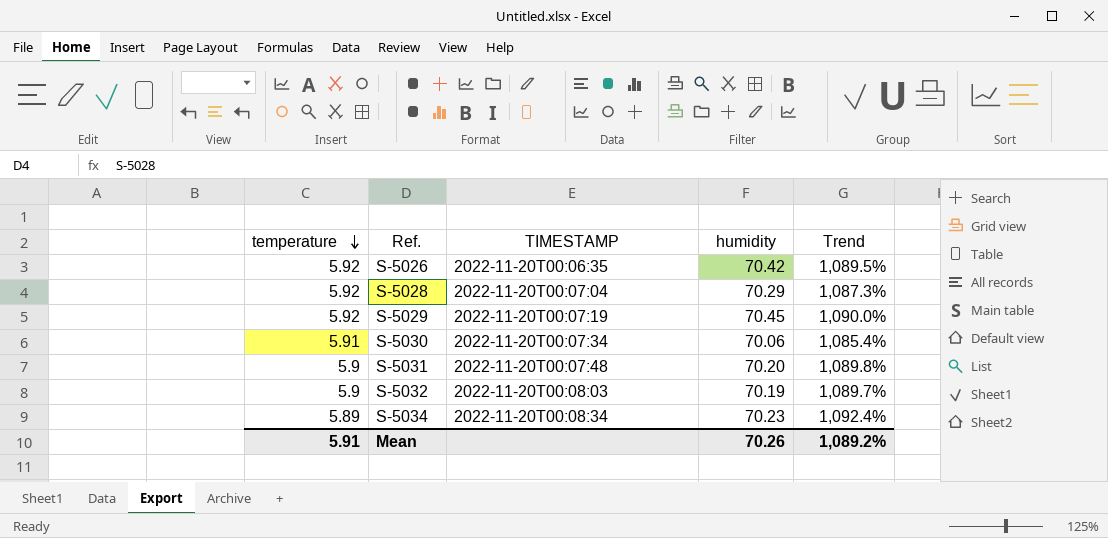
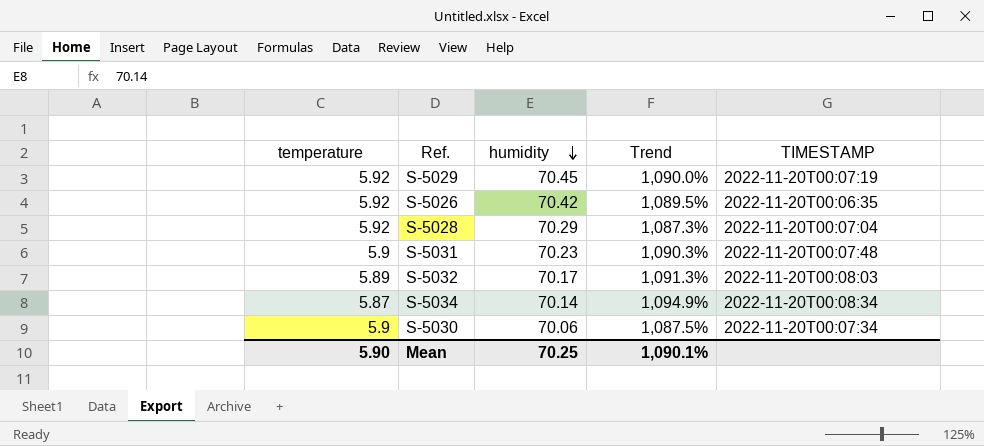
row order: temperature descending -> humidity descending
column TIMESTAMP | position: 3 -> 5
S-5031 | humidity: 70.20 -> 70.23
S-5031 | Trend: 1,089.8% -> 1,090.3%
S-5032 | temperature: 5.9 -> 5.89
S-5032 | humidity: 70.19 -> 70.17
S-5032 | Trend: 1,089.7% -> 1,091.3%
S-5034 | temperature: 5.89 -> 5.87
S-5034 | humidity: 70.23 -> 70.14
S-5034 | Trend: 1,092.4% -> 1,094.9%
S-5030 | temperature: 5.91 -> 5.9
S-5030 | Trend: 1,085.4% -> 1,087.5%
Mean | temperature: 5.91 -> 5.90
Mean | humidity: 70.26 -> 70.25
Mean | Trend: 1,089.2% -> 1,090.1%

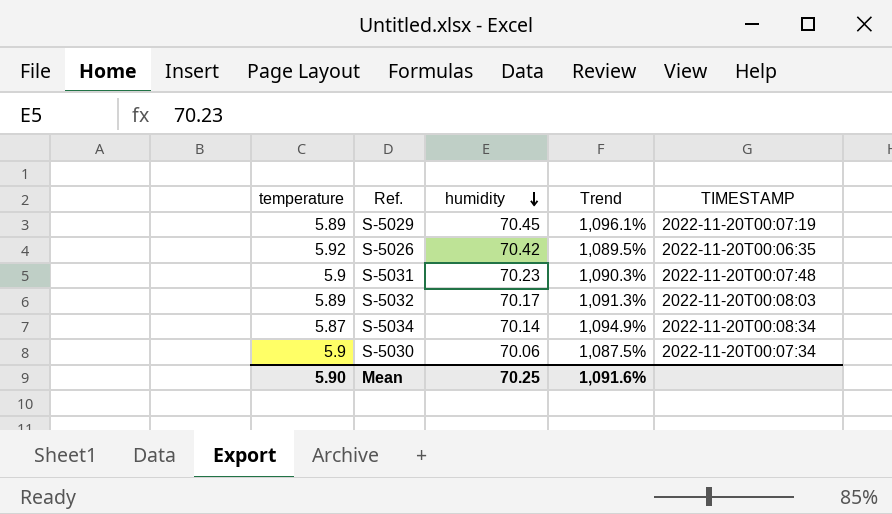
row S-5028: 5.92 | 70.29 | 1,087.3% | 2022-11-20T00:07:04 -> none
S-5029 | temperature: 5.92 -> 5.89
S-5029 | Trend: 1,090.0% -> 1,096.1%
Mean | Trend: 1,090.1% -> 1,091.6%

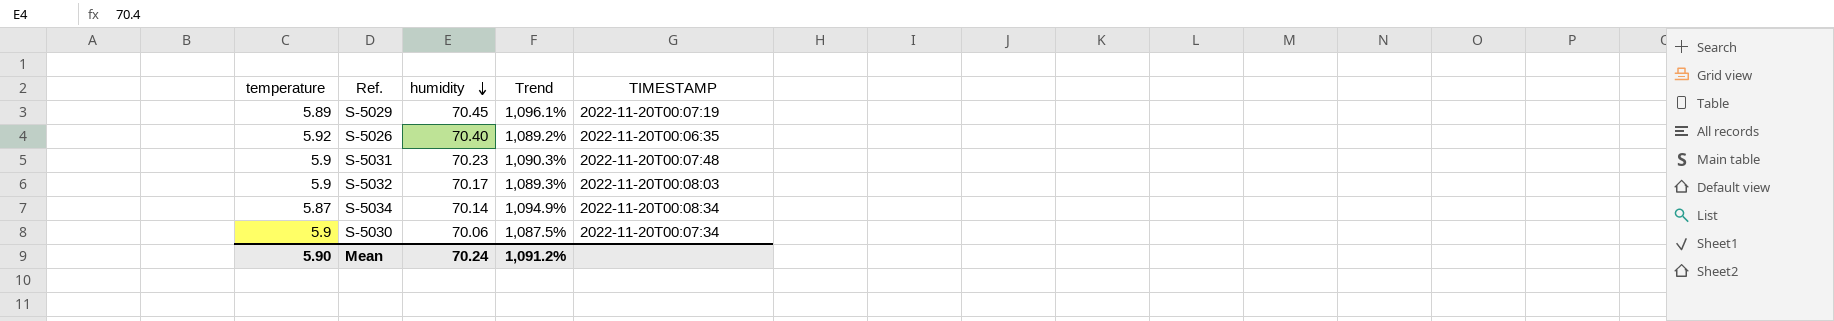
S-5026 | humidity: 70.42 -> 70.40
S-5026 | Trend: 1,089.5% -> 1,089.2%
S-5032 | temperature: 5.89 -> 5.9
S-5032 | Trend: 1,091.3% -> 1,089.3%
Mean | humidity: 70.25 -> 70.24
Mean | Trend: 1,091.6% -> 1,091.2%

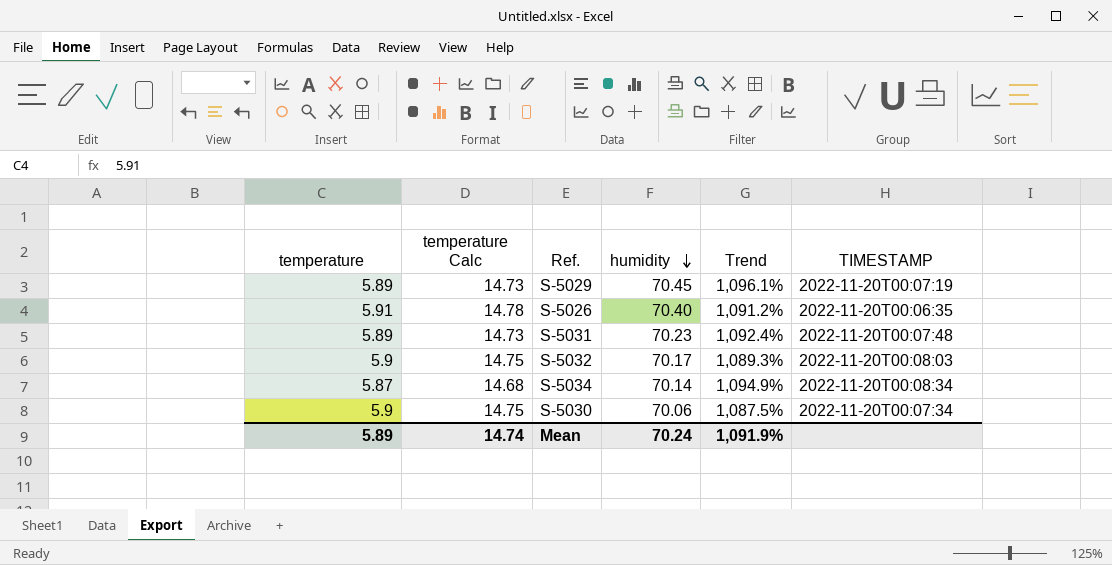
column temperature Calc | formula: none -> [temperature] * 2.5
S-5026 | temperature: 5.92 -> 5.91
S-5026 | Trend: 1,089.2% -> 1,091.2%
S-5031 | temperature: 5.9 -> 5.89
S-5031 | Trend: 1,090.3% -> 1,092.4%
Mean | temperature: 5.90 -> 5.89
Mean | Trend: 1,091.2% -> 1,091.9%

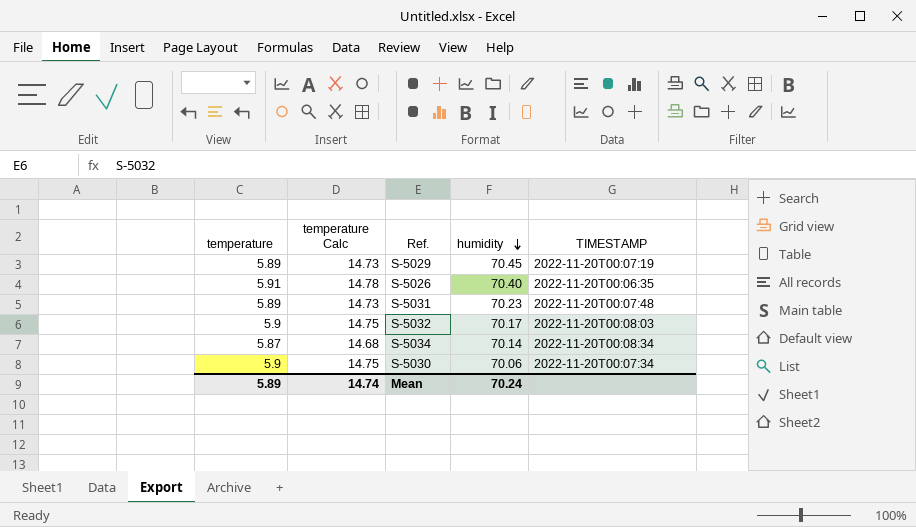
column Trend | formula: ([humidity] - [temperature]) / [temperature] -> none

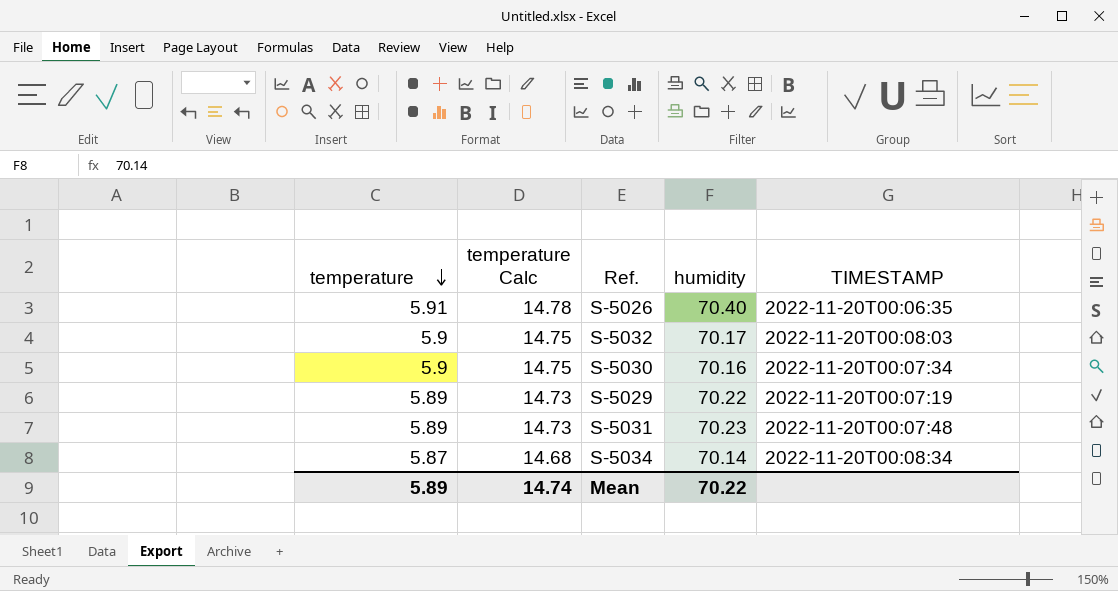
row order: humidity descending -> temperature descending
S-5030 | humidity: 70.06 -> 70.16
S-5029 | humidity: 70.45 -> 70.22
Mean | humidity: 70.24 -> 70.22

